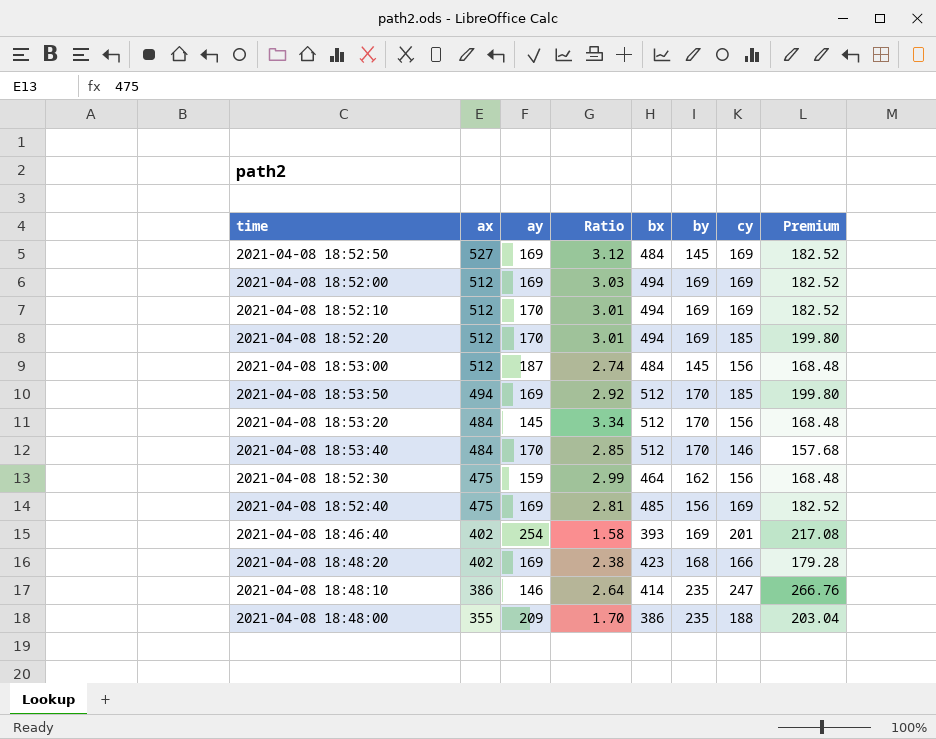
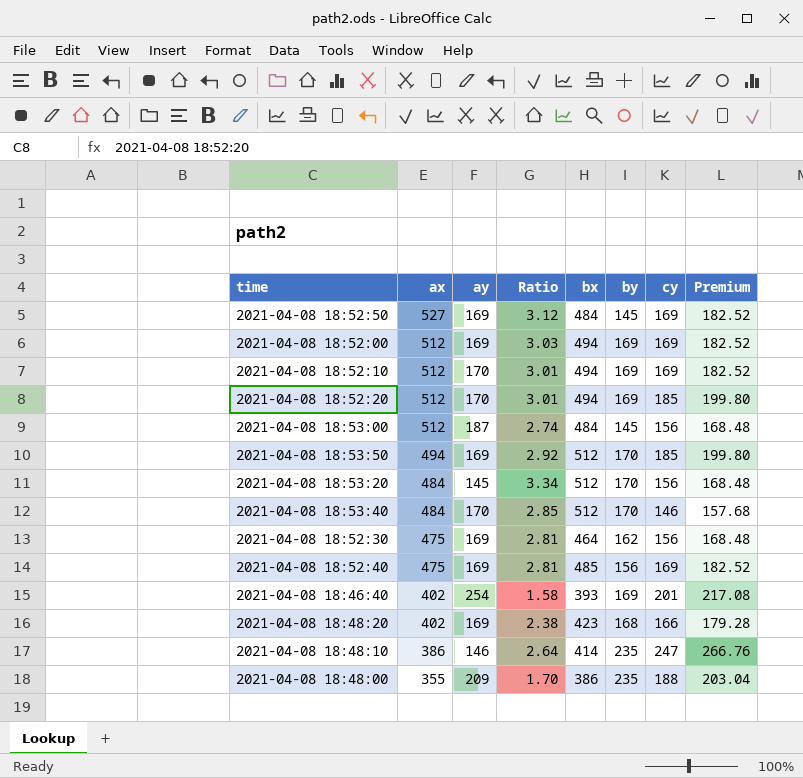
2021-04-08 18:52:30 | ay: 159 -> 169
2021-04-08 18:52:30 | Ratio: 2.99 -> 2.81

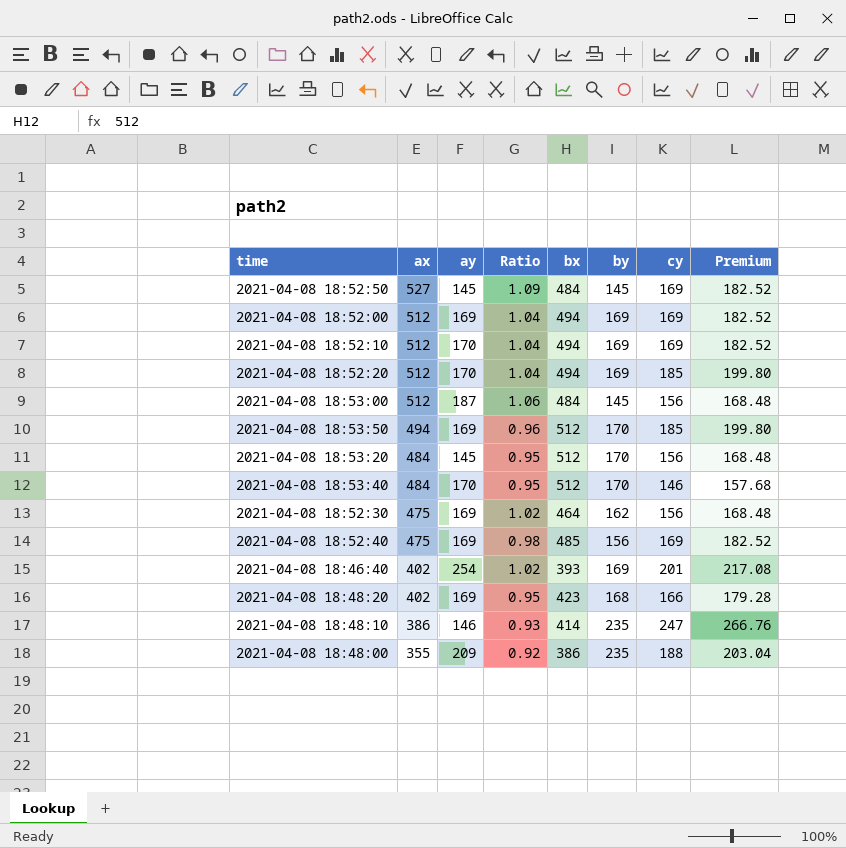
column Ratio | formula: [ax] / [ay] -> [ax] / [bx]
2021-04-08 18:52:50 | ay: 169 -> 145

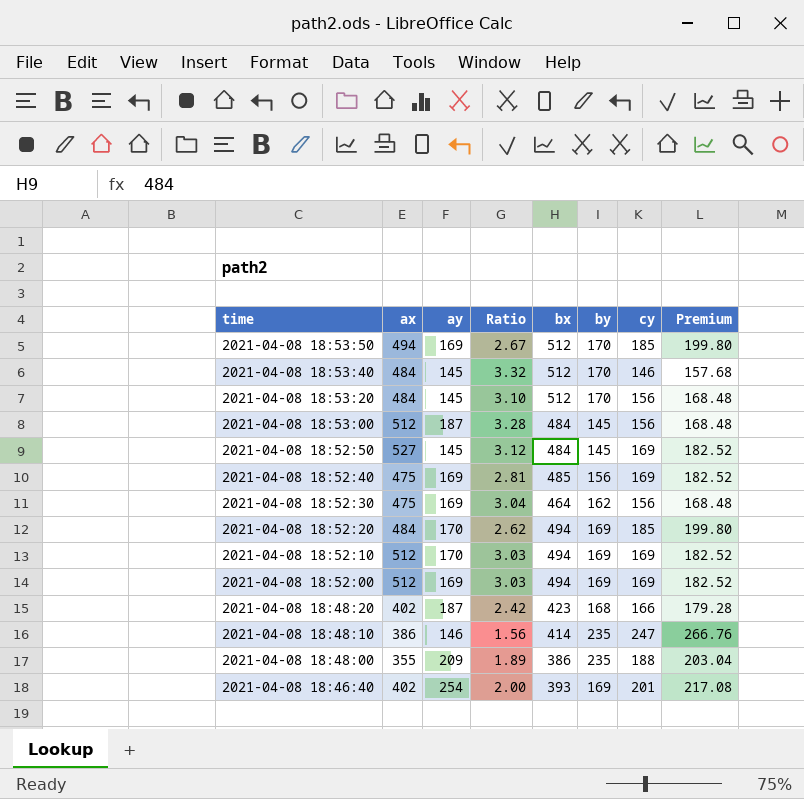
row order: ax descending -> time descending
column Ratio | formula: [ax] / [bx] -> [ax] / [cy]
2021-04-08 18:53:40 | ay: 170 -> 145
2021-04-08 18:52:20 | ax: 512 -> 484
2021-04-08 18:48:20 | ay: 169 -> 187

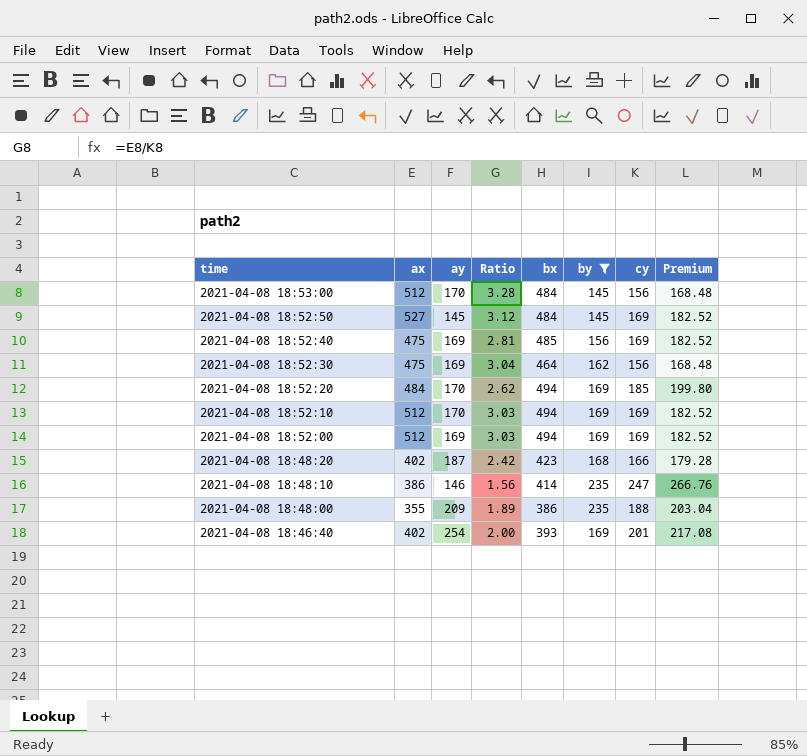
filter: none -> by != 170
2021-04-08 18:53:00 | ay: 187 -> 170

